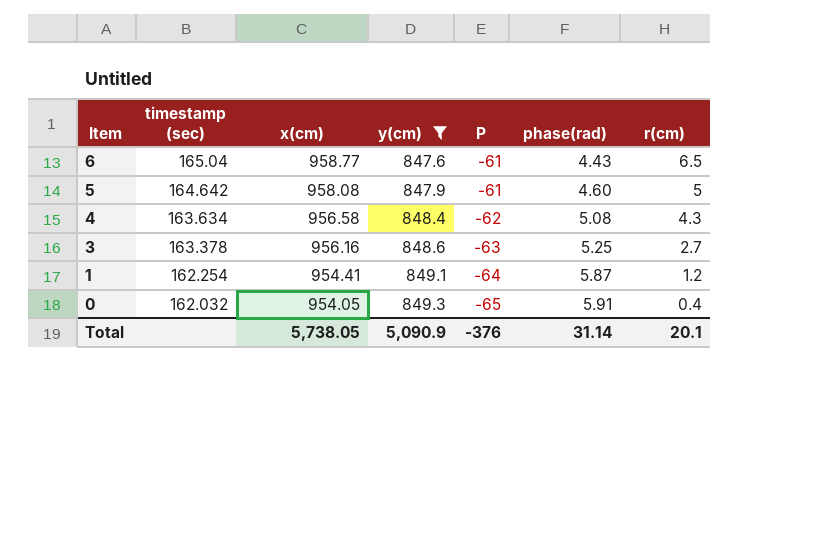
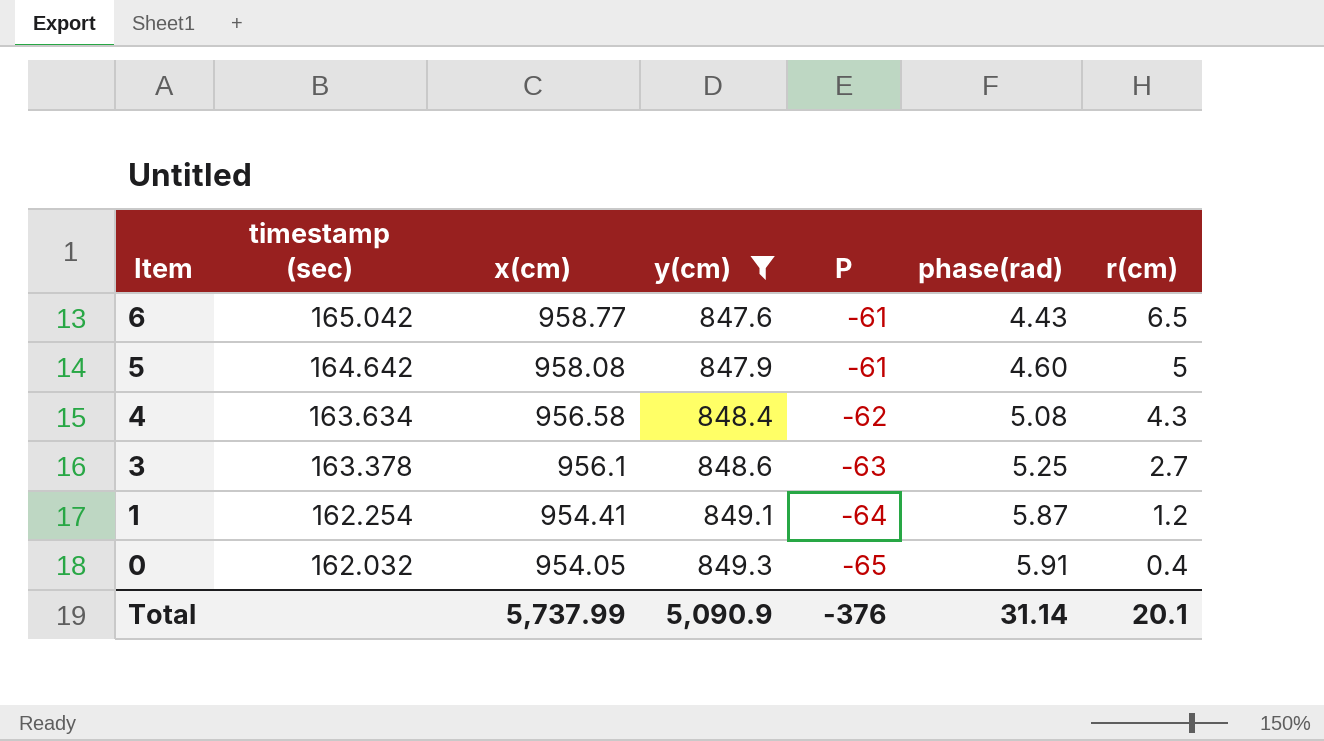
6 | timestamp (sec): 165.04 -> 165.042
3 | x(cm): 956.16 -> 956.1
Total | x(cm): 5,738.05 -> 5,737.99

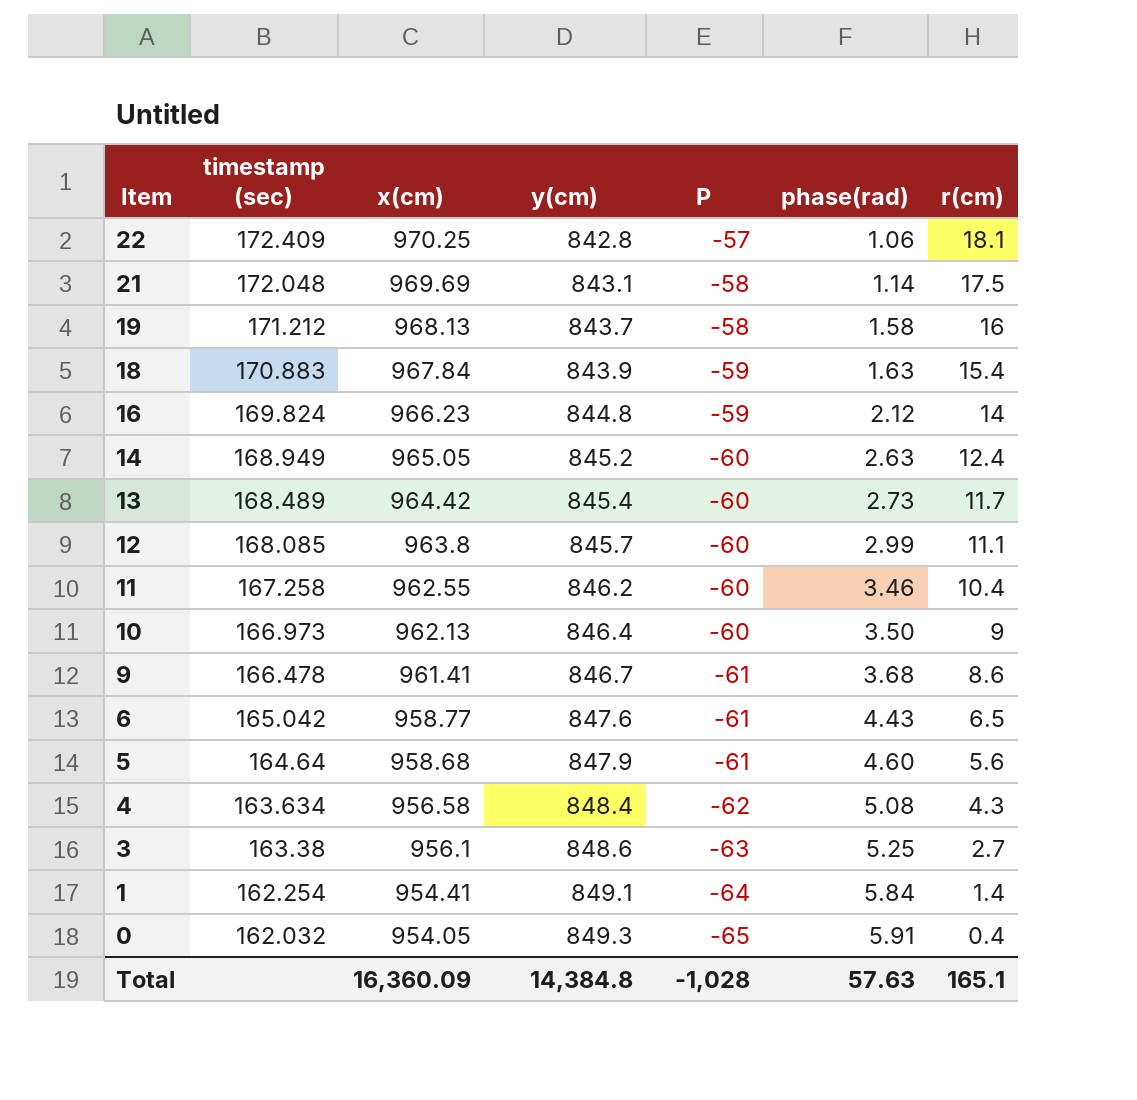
filter: y(cm) >= 847.6 -> none
5 | timestamp (sec): 164.642 -> 164.64
5 | x(cm): 958.08 -> 958.68
5 | r(cm): 5 -> 5.6
3 | timestamp (sec): 163.378 -> 163.38
1 | phase(rad): 5.87 -> 5.84
1 | r(cm): 1.2 -> 1.4
Total | x(cm): 5,737.99 -> 16,360.09
Total | y(cm): 5,090.9 -> 14,384.8
Total | P: -376 -> -1,028
Total | phase(rad): 31.14 -> 57.63
Total | r(cm): 20.1 -> 165.1

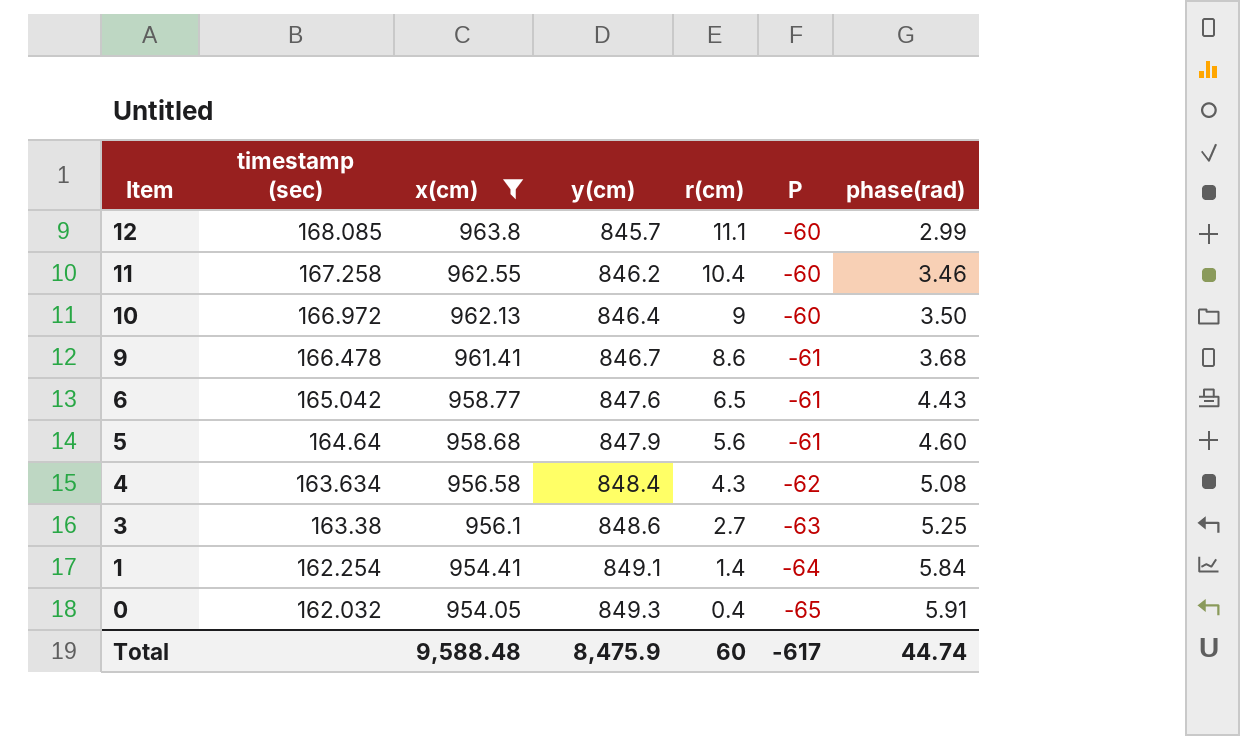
filter: none -> x(cm) <= 963.8
column r(cm) | position: 7 -> 5
10 | timestamp (sec): 166.973 -> 166.972
Total | x(cm): 16,360.09 -> 9,588.48
Total | y(cm): 14,384.8 -> 8,475.9
Total | r(cm): 165.1 -> 60
Total | P: -1,028 -> -617
Total | phase(rad): 57.63 -> 44.74

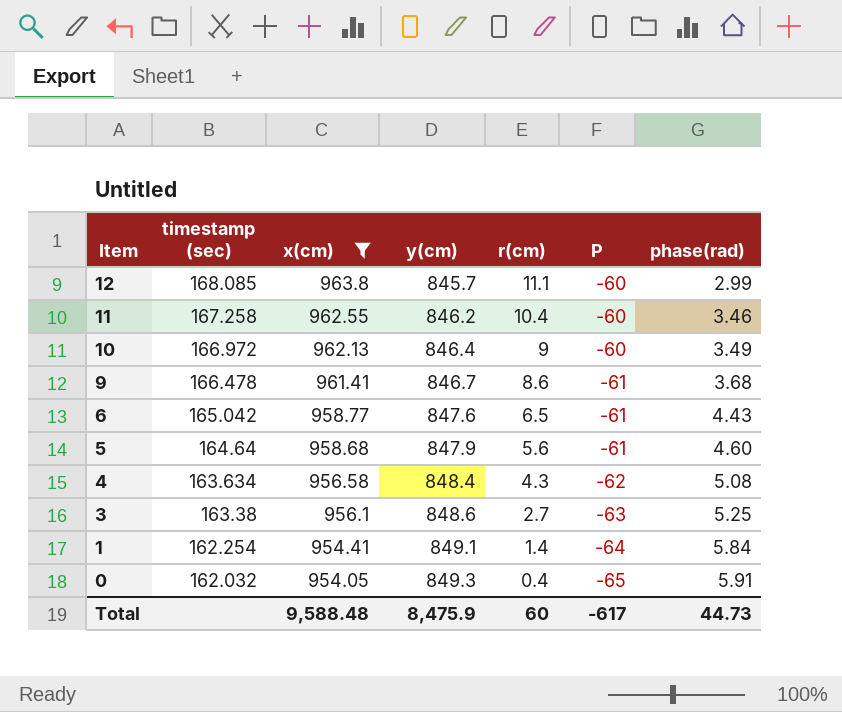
10 | phase(rad): 3.50 -> 3.49
Total | phase(rad): 44.74 -> 44.73

